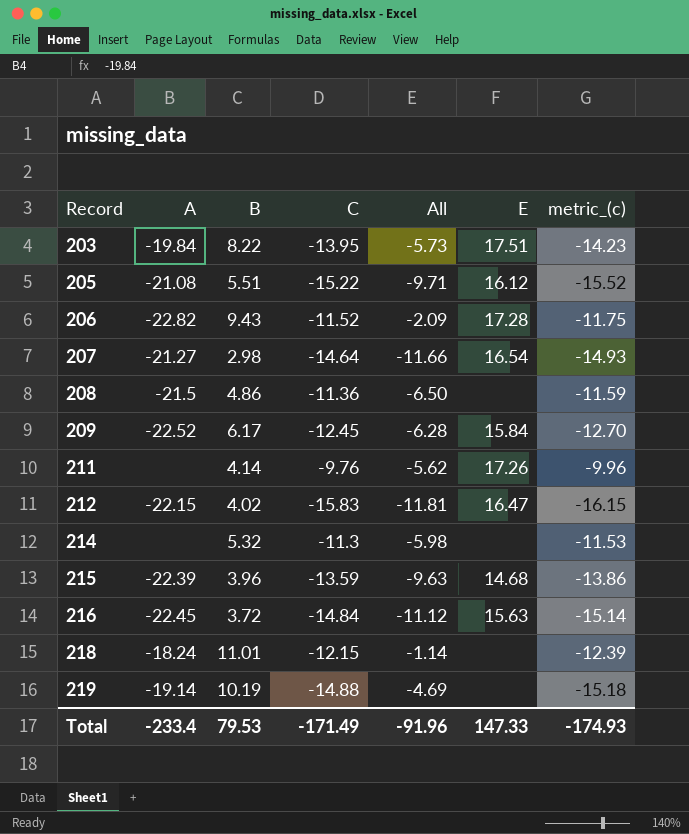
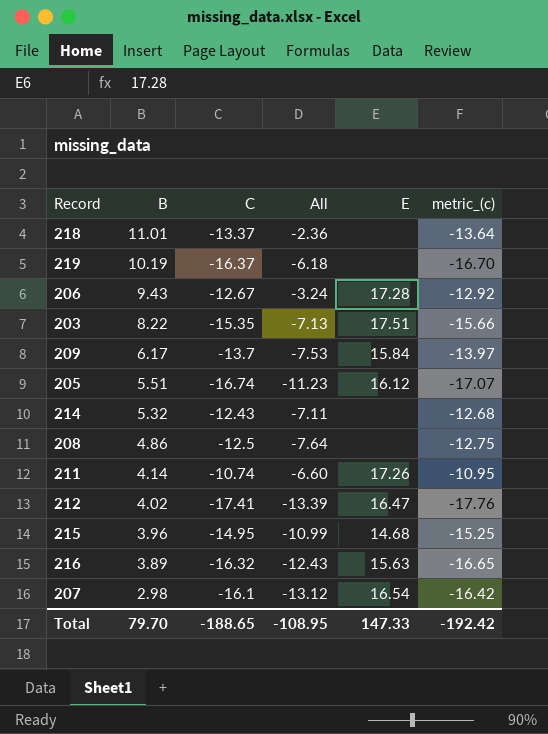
row order: Record ascending -> B descending
column A | position: 2 -> none
218 | C: -12.15 -> -13.37
218 | All: -1.14 -> -2.36
218 | metric_(c): -12.39 -> -13.64
219 | C: -14.88 -> -16.37
219 | All: -4.69 -> -6.18
219 | metric_(c): -15.18 -> -16.70
206 | C: -11.52 -> -12.67
206 | All: -2.09 -> -3.24
206 | metric_(c): -11.75 -> -12.92
203 | C: -13.95 -> -15.35
203 | All: -5.73 -> -7.13
203 | metric_(c): -14.23 -> -15.66
209 | C: -12.45 -> -13.7
209 | All: -6.28 -> -7.53
209 | metric_(c): -12.70 -> -13.97
205 | C: -15.22 -> -16.74
205 | All: -9.71 -> -11.23
205 | metric_(c): -15.52 -> -17.07
214 | C: -11.3 -> -12.43
214 | All: -5.98 -> -7.11
214 | metric_(c): -11.53 -> -12.68
208 | C: -11.36 -> -12.5
208 | All: -6.50 -> -7.64
208 | metric_(c): -11.59 -> -12.75
211 | C: -9.76 -> -10.74
211 | All: -5.62 -> -6.60
211 | metric_(c): -9.96 -> -10.95
212 | C: -15.83 -> -17.41
212 | All: -11.81 -> -13.39
212 | metric_(c): -16.15 -> -17.76
215 | C: -13.59 -> -14.95
215 | All: -9.63 -> -10.99
215 | metric_(c): -13.86 -> -15.25
216 | B: 3.72 -> 3.89
216 | C: -14.84 -> -16.32
216 | All: -11.12 -> -12.43
216 | metric_(c): -15.14 -> -16.65
207 | C: -14.64 -> -16.1
207 | All: -11.66 -> -13.12
207 | metric_(c): -14.93 -> -16.42
Total | B: 79.53 -> 79.70
Total | C: -171.49 -> -188.65
Total | All: -91.96 -> -108.95
Total | metric_(c): -174.93 -> -192.42

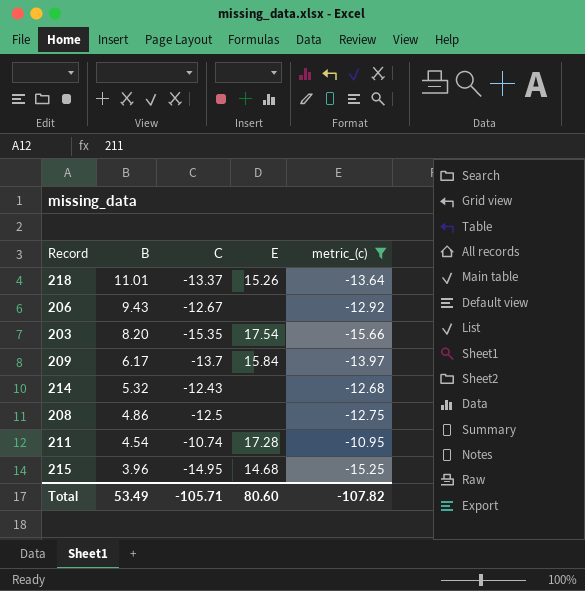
filter: none -> metric_(c) >= -15.66
column All | formula: [B] + [C] -> none
218 | E: none -> 15.26
206 | E: 17.28 -> none
203 | B: 8.22 -> 8.20
203 | E: 17.51 -> 17.54
211 | B: 4.14 -> 4.54
211 | E: 17.26 -> 17.28
Total | B: 79.70 -> 53.49
Total | C: -188.65 -> -105.71
Total | E: 147.33 -> 80.60
Total | metric_(c): -192.42 -> -107.82

